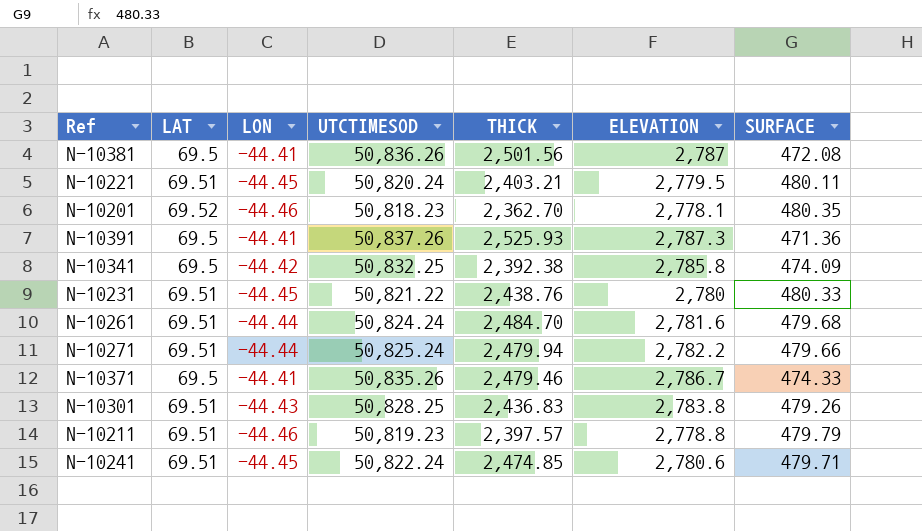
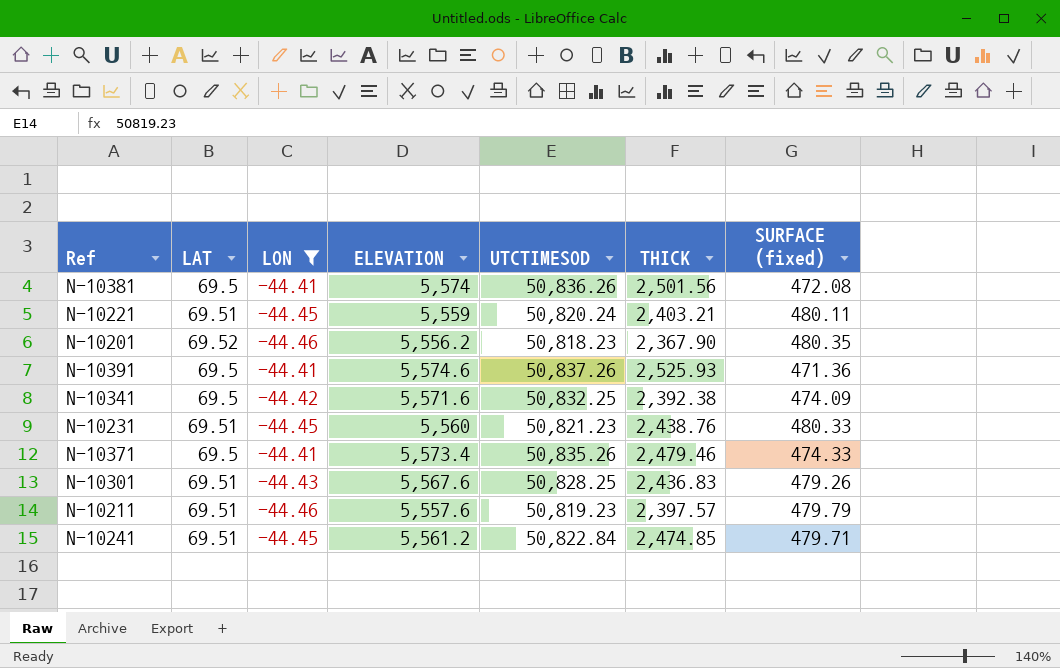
filter: none -> LON != -44.44
column ELEVATION | position: 6 -> 4
column name: SURFACE -> SURFACE (fixed)
N-10381 | ELEVATION: 2,787 -> 5,574
N-10221 | ELEVATION: 2,779.5 -> 5,559
N-10201 | ELEVATION: 2,778.1 -> 5,556.2
N-10201 | THICK: 2,362.70 -> 2,367.90
N-10391 | ELEVATION: 2,787.3 -> 5,574.6
N-10341 | ELEVATION: 2,785.8 -> 5,571.6
N-10231 | ELEVATION: 2,780 -> 5,560
N-10231 | UTCTIMESOD: 50,821.22 -> 50,821.23
N-10371 | ELEVATION: 2,786.7 -> 5,573.4
N-10301 | ELEVATION: 2,783.8 -> 5,567.6
N-10211 | ELEVATION: 2,778.8 -> 5,557.6
N-10241 | ELEVATION: 2,780.6 -> 5,561.2
N-10241 | UTCTIMESOD: 50,822.24 -> 50,822.84

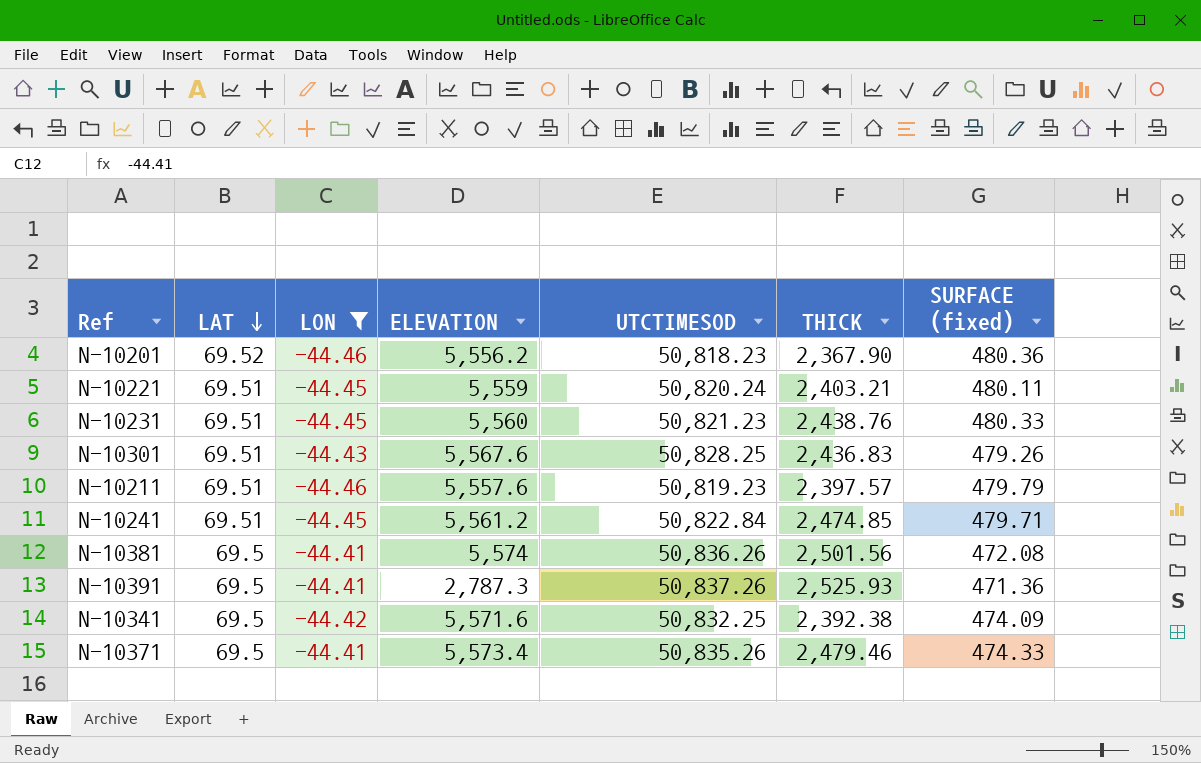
row order: none -> LAT descending
N-10201 | SURFACE (fixed): 480.35 -> 480.36
N-10391 | ELEVATION: 5,574.6 -> 2,787.3

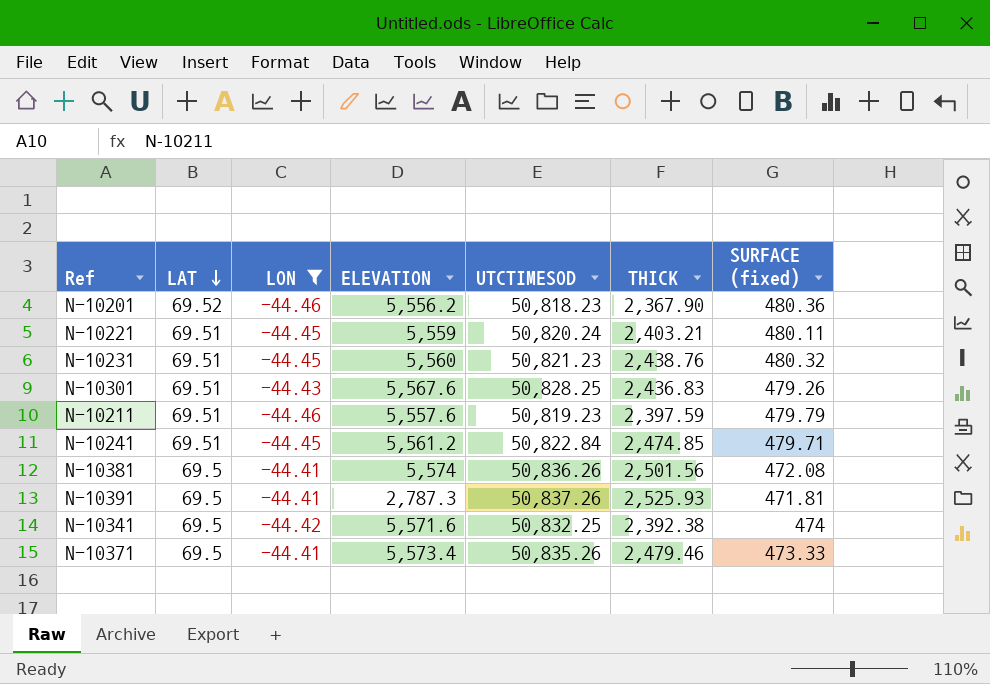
N-10231 | SURFACE (fixed): 480.33 -> 480.32
N-10211 | THICK: 2,397.57 -> 2,397.59
N-10391 | SURFACE (fixed): 471.36 -> 471.81
N-10341 | SURFACE (fixed): 474.09 -> 474
N-10371 | SURFACE (fixed): 474.33 -> 473.33

